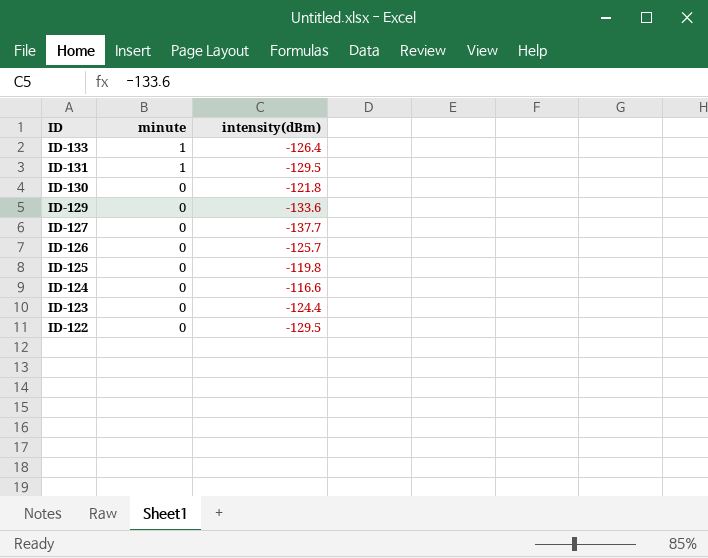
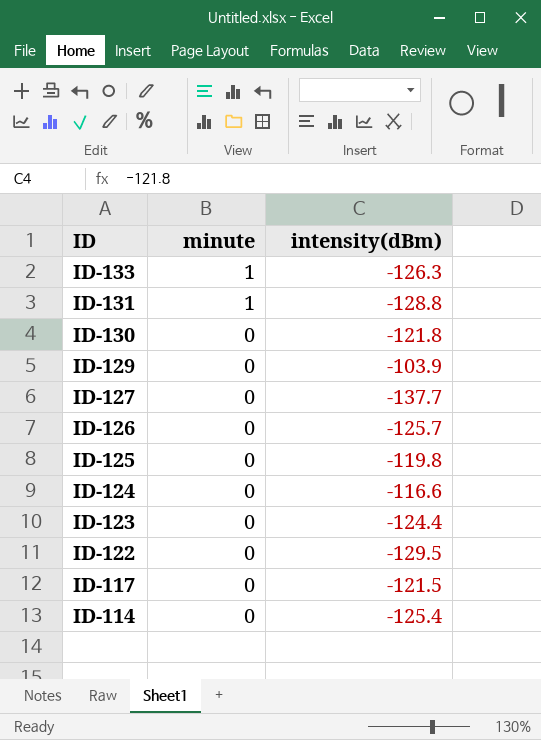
ID-133 | intensity(dBm): -126.4 -> -126.3
ID-131 | intensity(dBm): -129.5 -> -128.8
ID-129 | intensity(dBm): -133.6 -> -103.9
row ID-117: none -> 0 | -121.5
row ID-114: none -> 0 | -125.4

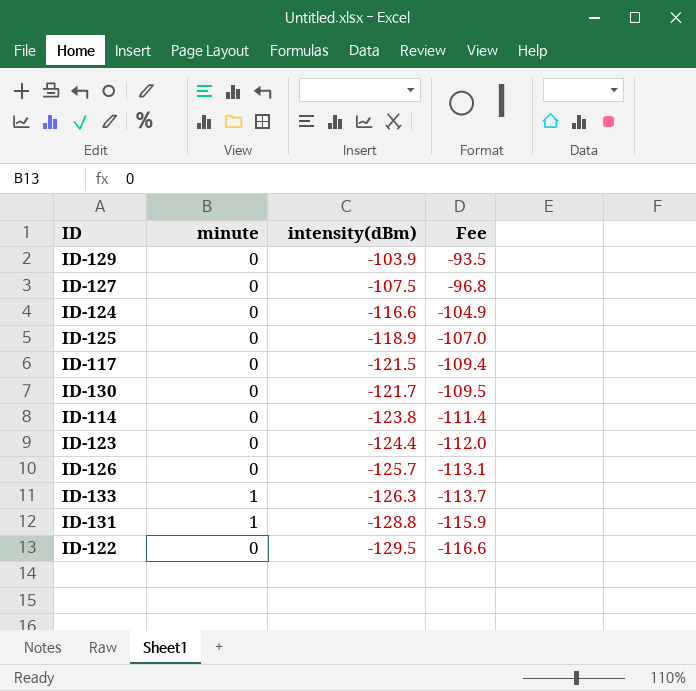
row order: ID descending -> intensity(dBm) descending
column Fee | formula: none -> [intensity(dBm)] * 0.9
ID-127 | intensity(dBm): -137.7 -> -107.5
ID-125 | intensity(dBm): -119.8 -> -118.9
ID-130 | intensity(dBm): -121.8 -> -121.7
ID-114 | intensity(dBm): -125.4 -> -123.8

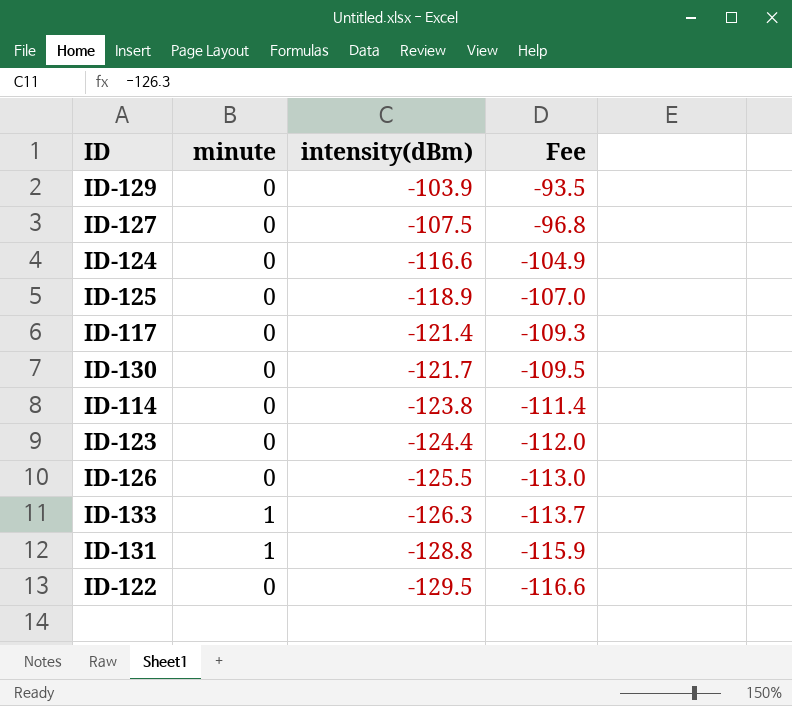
ID-117 | intensity(dBm): -121.5 -> -121.4
ID-117 | Fee: -109.4 -> -109.3
ID-126 | intensity(dBm): -125.7 -> -125.5
ID-126 | Fee: -113.1 -> -113.0

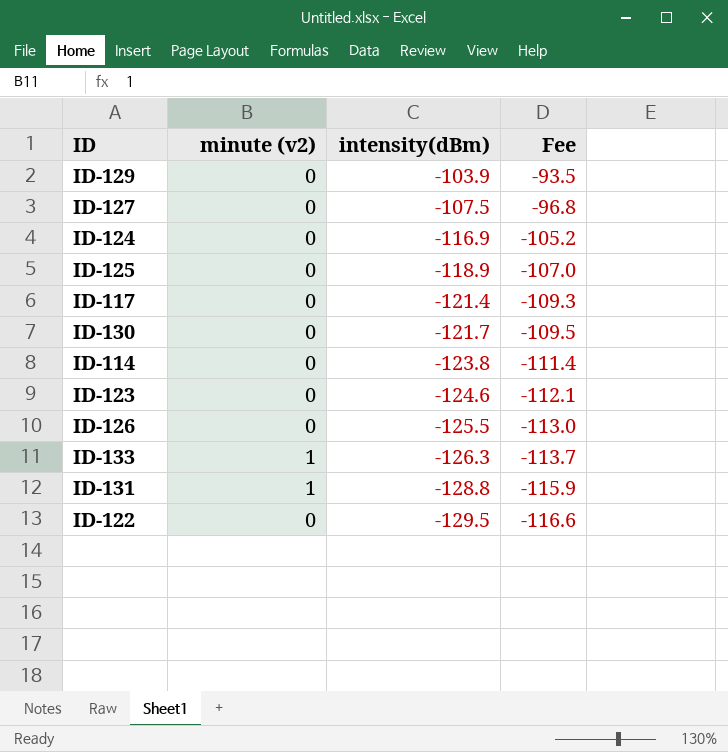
column name: minute -> minute (v2)
ID-124 | intensity(dBm): -116.6 -> -116.9
ID-124 | Fee: -104.9 -> -105.2
ID-123 | intensity(dBm): -124.4 -> -124.6
ID-123 | Fee: -112.0 -> -112.1

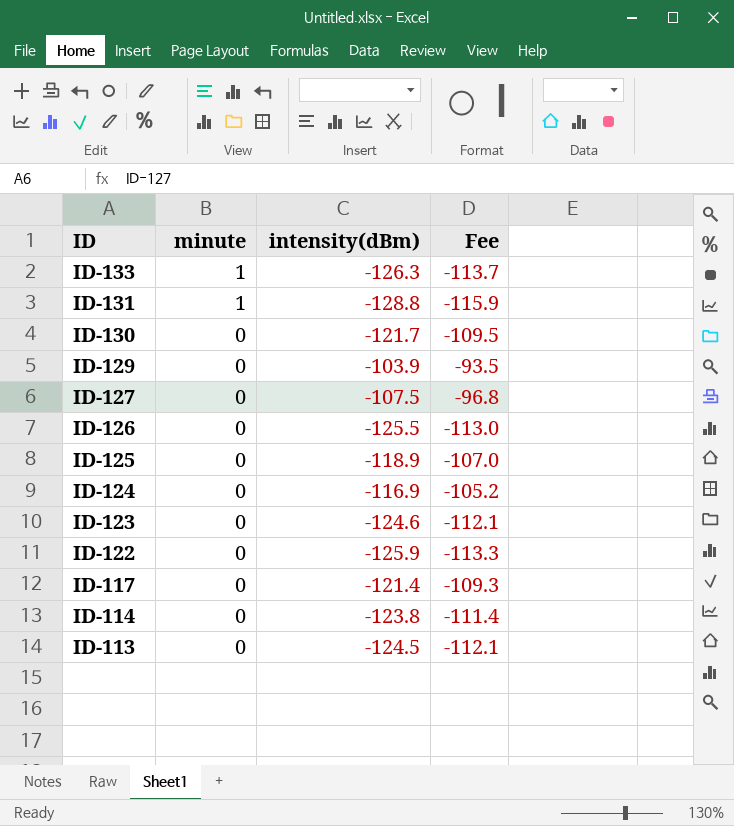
row order: intensity(dBm) descending -> ID descending
column name: minute (v2) -> minute
ID-122 | intensity(dBm): -129.5 -> -125.9
ID-122 | Fee: -116.6 -> -113.3
row ID-113: none -> 0 | -124.5 | -112.1

